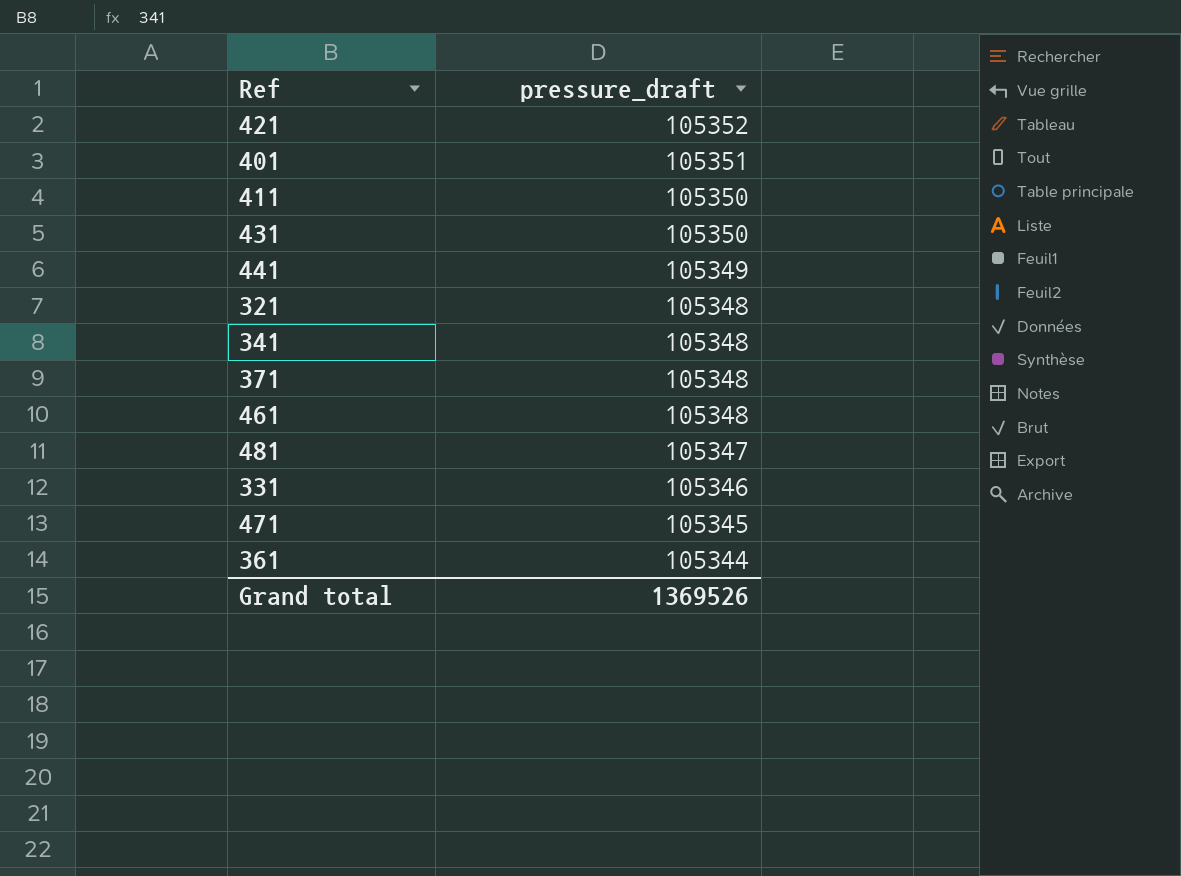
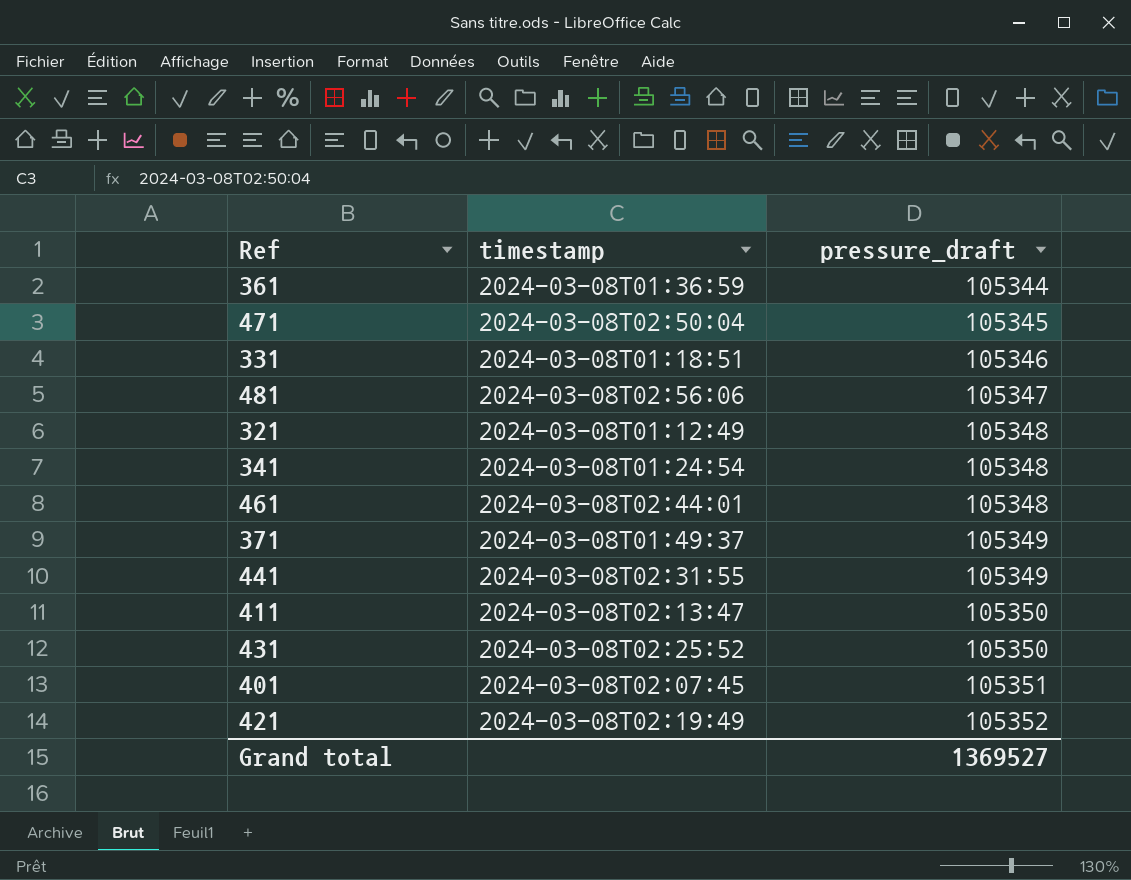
row order: pressure_draft descending -> pressure_draft ascending
column timestamp | position: none -> 2
371 | pressure_draft: 105348 -> 105349
Grand total | pressure_draft: 1369526 -> 1369527

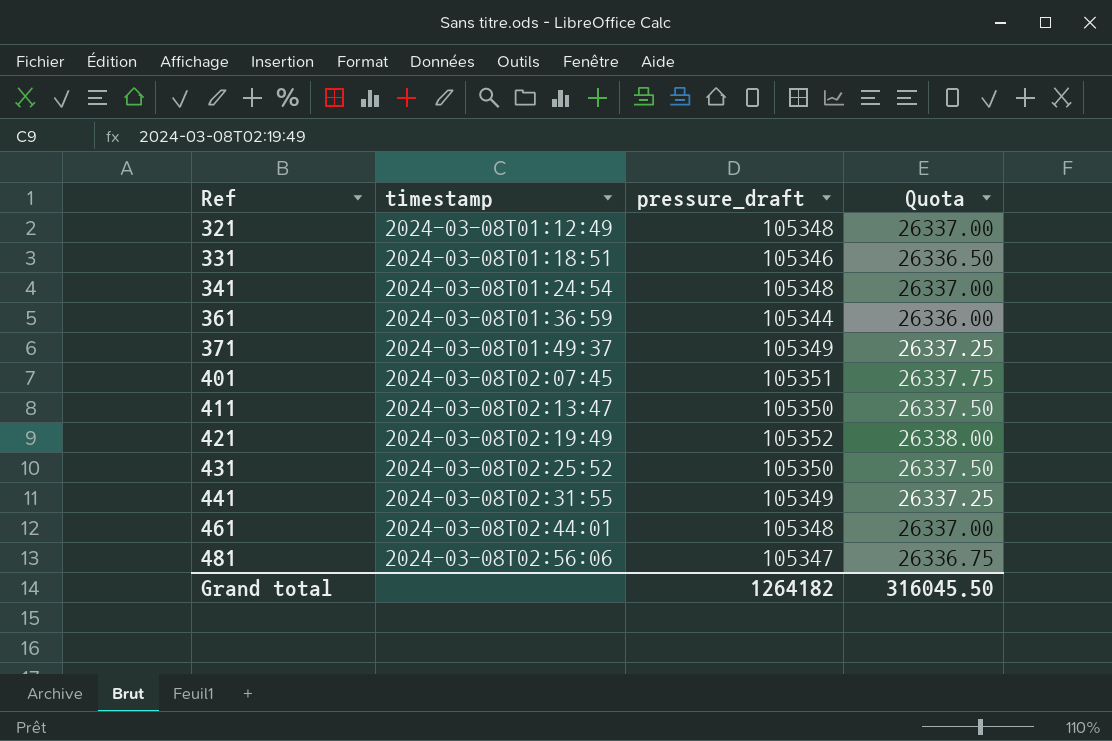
row order: pressure_draft ascending -> Ref ascending
column Quota | formula: none -> [pressure_draft] * 0.25
row 471: 2024-03-08T02:50:04 | 105345 -> none
Grand total | pressure_draft: 1369527 -> 1264182

